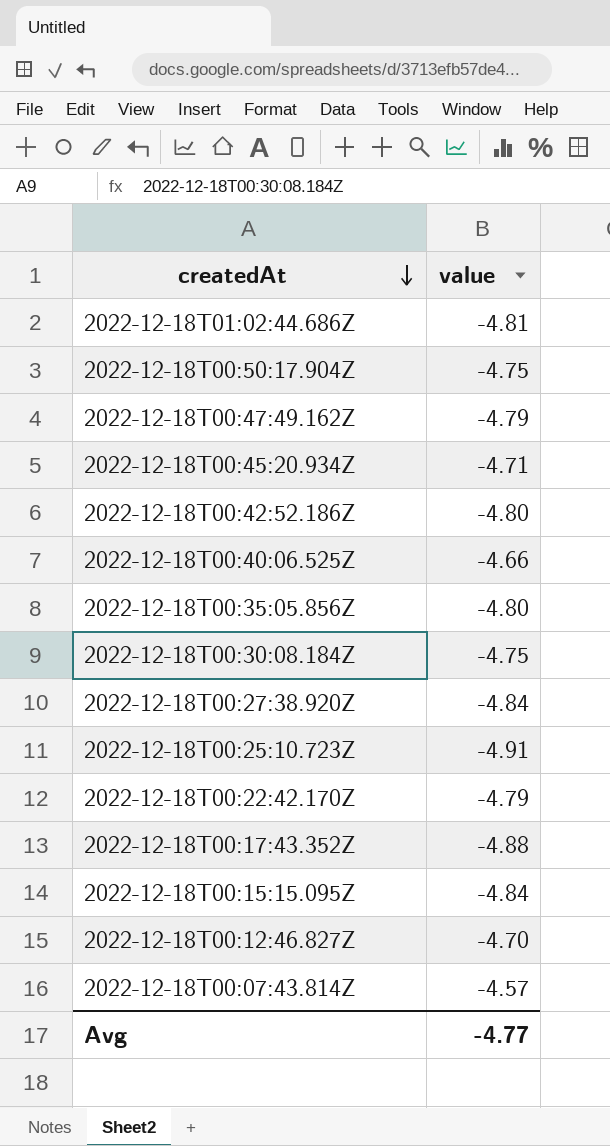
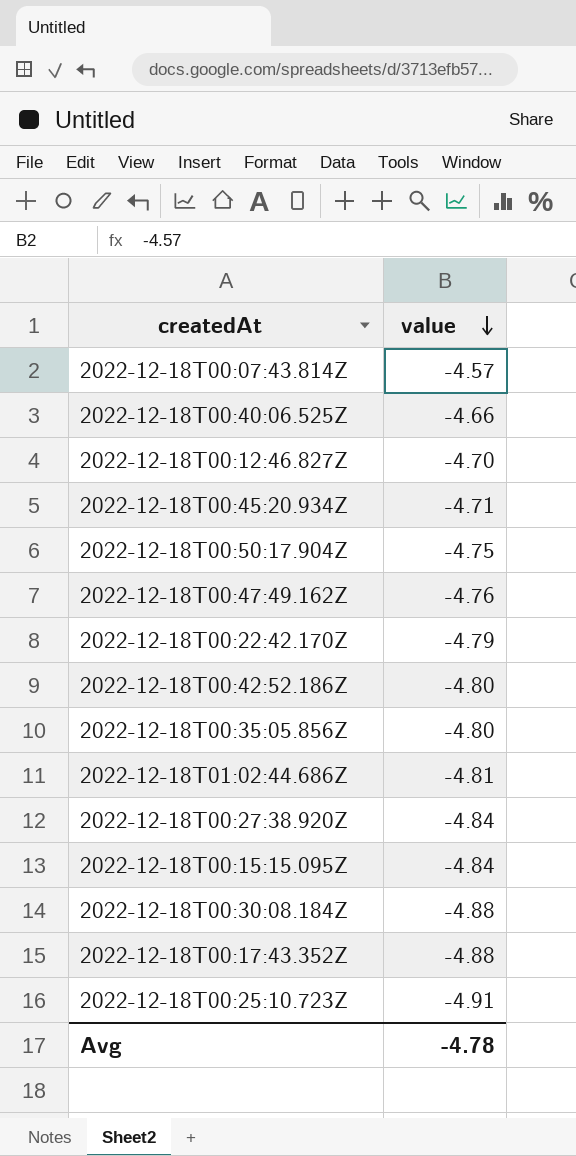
row order: createdAt descending -> value descending
2022-12-18T00:47:49.162Z | value: -4.79 -> -4.76
2022-12-18T00:30:08.184Z | value: -4.75 -> -4.88
Avg | value: -4.77 -> -4.78

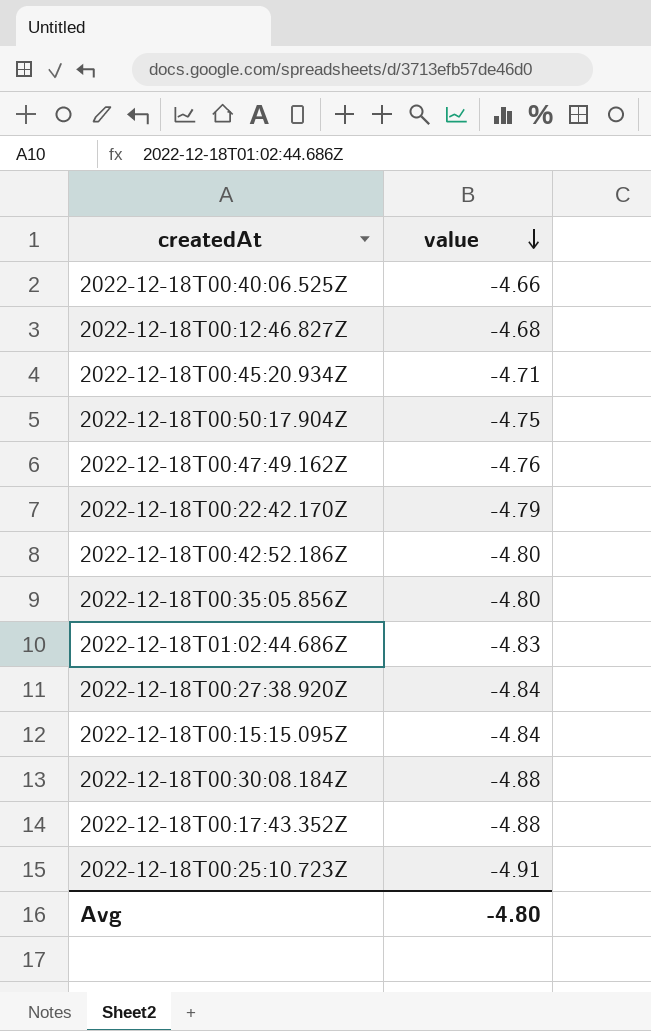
row 2022-12-18T00:07:43.814Z: -4.57 -> none
2022-12-18T00:12:46.827Z | value: -4.70 -> -4.68
2022-12-18T01:02:44.686Z | value: -4.81 -> -4.83
Avg | value: -4.78 -> -4.80

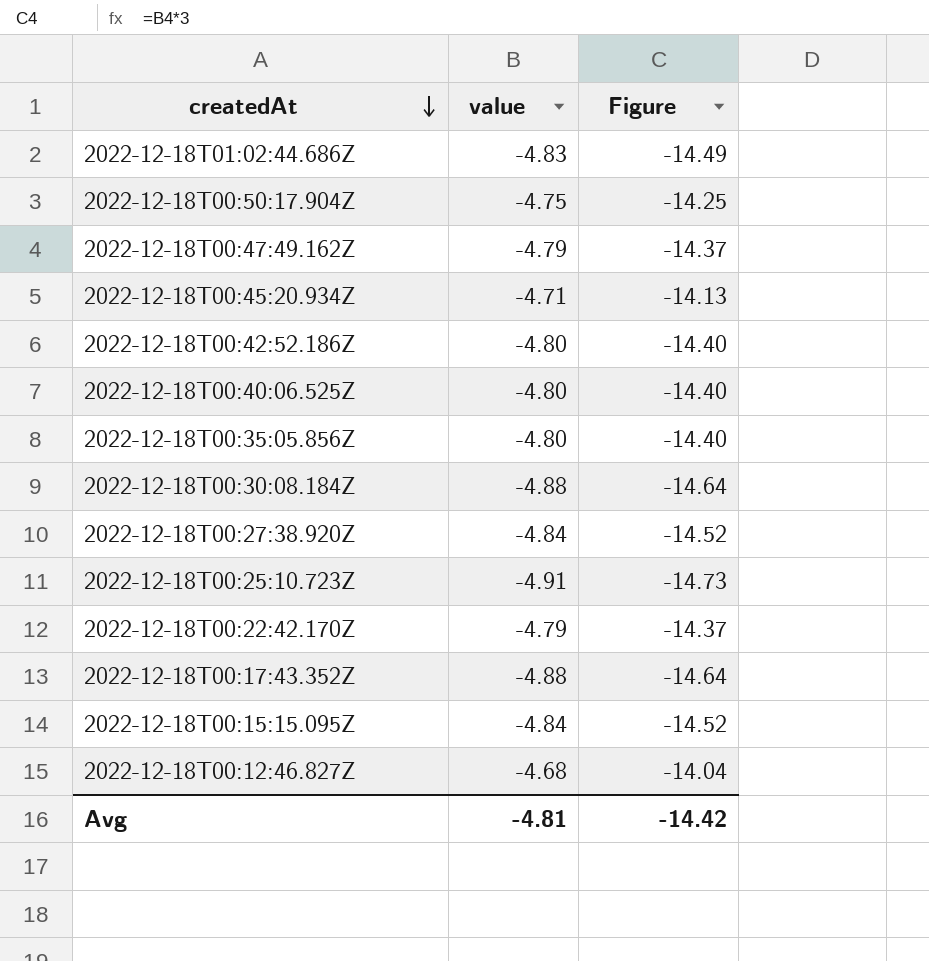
row order: value descending -> createdAt descending
column Figure | formula: none -> [value] * 3
2022-12-18T00:47:49.162Z | value: -4.76 -> -4.79
2022-12-18T00:40:06.525Z | value: -4.66 -> -4.80
Avg | value: -4.80 -> -4.81

